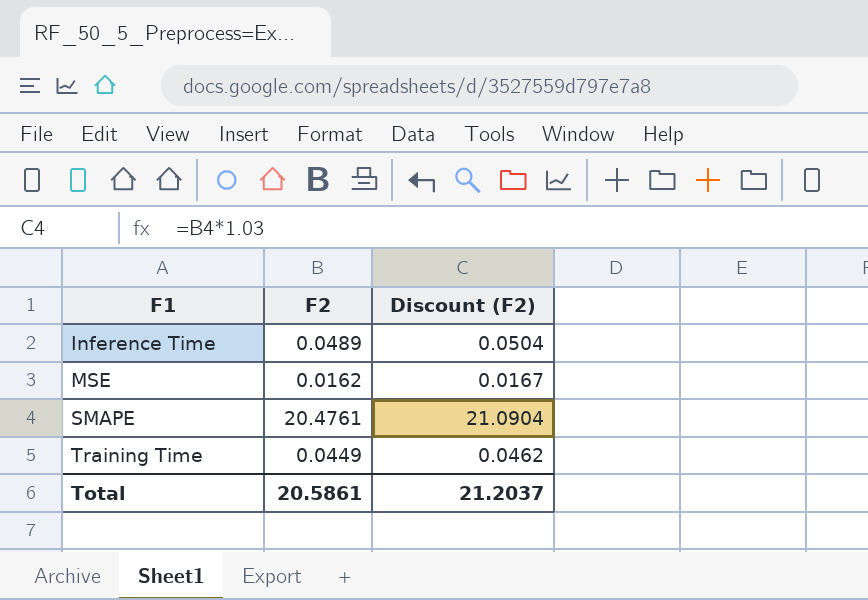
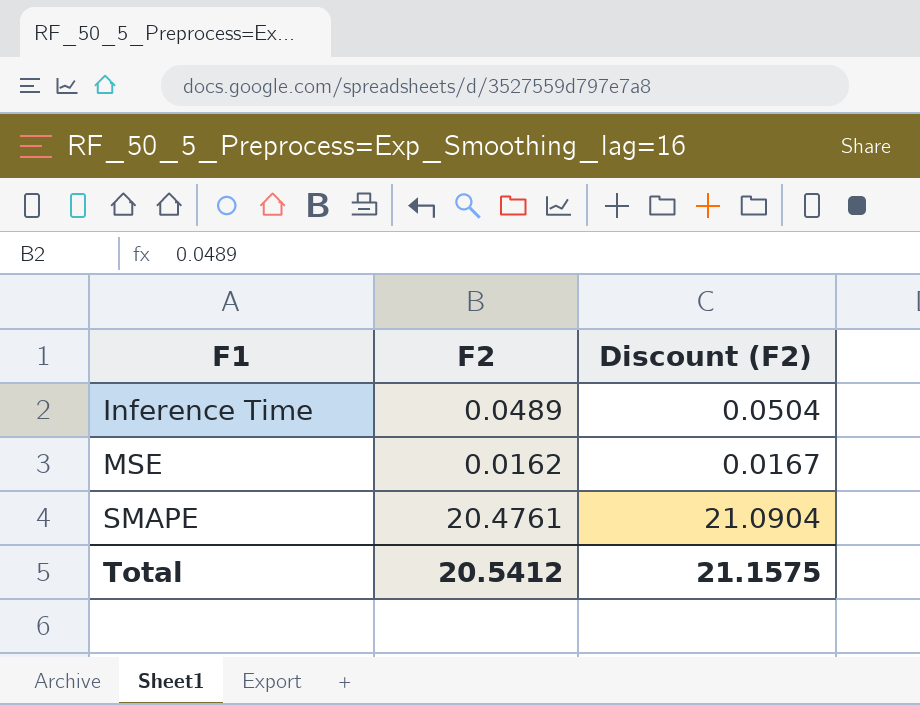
row Training Time: 0.0449 | 0.0462 -> none
Total | F2: 20.5861 -> 20.5412
Total | Discount (F2): 21.2037 -> 21.1575

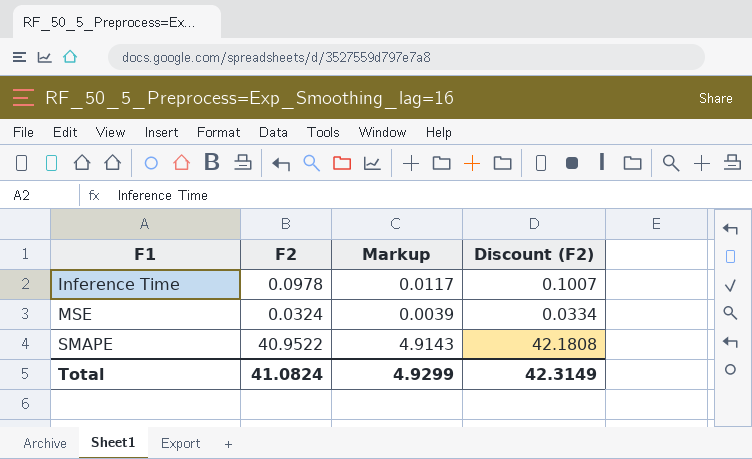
column Markup | formula: none -> [F2] * 0.12
Inference Time | F2: 0.0489 -> 0.0978
Inference Time | Discount (F2): 0.0504 -> 0.1007
MSE | F2: 0.0162 -> 0.0324
MSE | Discount (F2): 0.0167 -> 0.0334
SMAPE | F2: 20.4761 -> 40.9522
SMAPE | Discount (F2): 21.0904 -> 42.1808
Total | F2: 20.5412 -> 41.0824
Total | Discount (F2): 21.1575 -> 42.3149

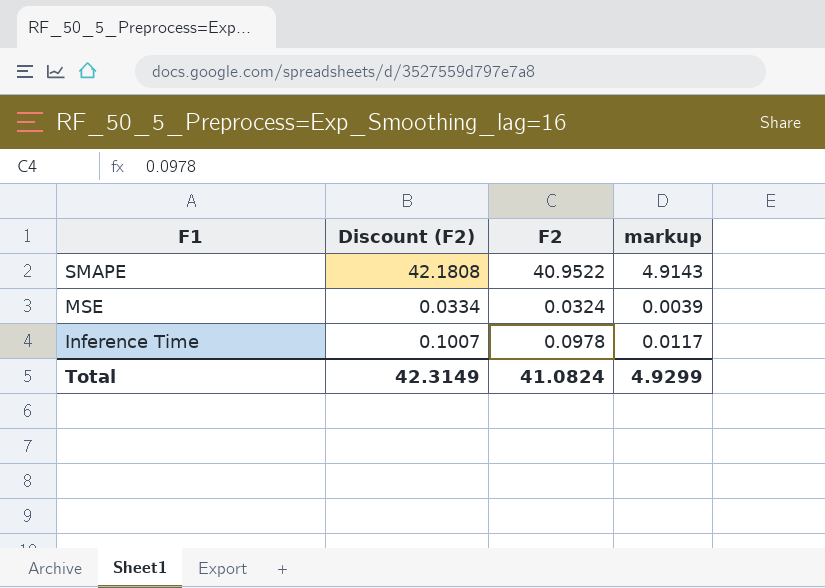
row order: F1 ascending -> F1 descending
column Discount (F2) | position: 4 -> 2
column name: Markup -> markup

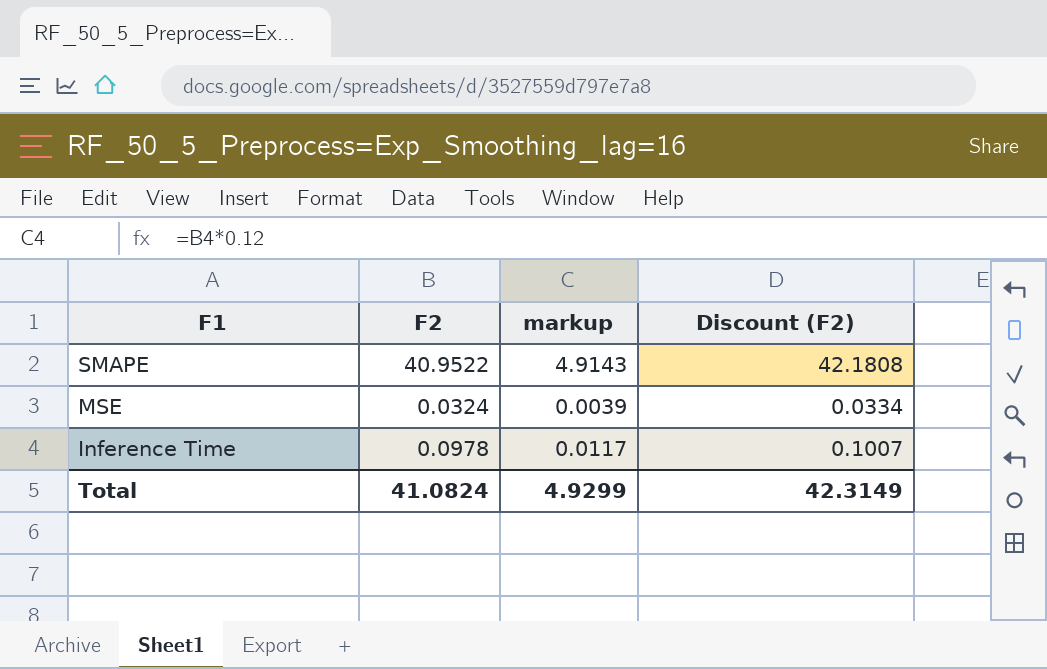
column Discount (F2) | position: 2 -> 4

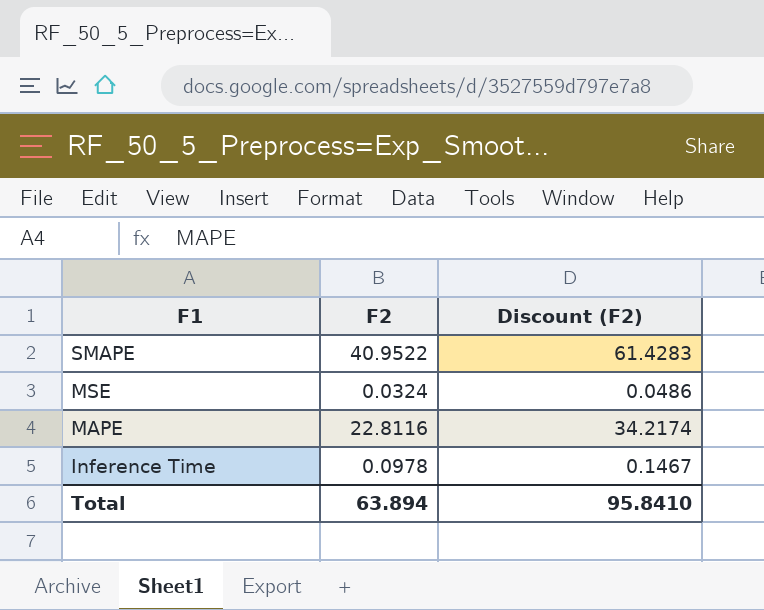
column markup | formula: [F2] * 0.12 -> none
column Discount (F2) | formula: [F2] * 1.03 -> [F2] * 1.5
row MAPE: none -> 22.8116 | 34.2174
Total | F2: 41.0824 -> 63.894
Total | Discount (F2): 42.3149 -> 95.8410

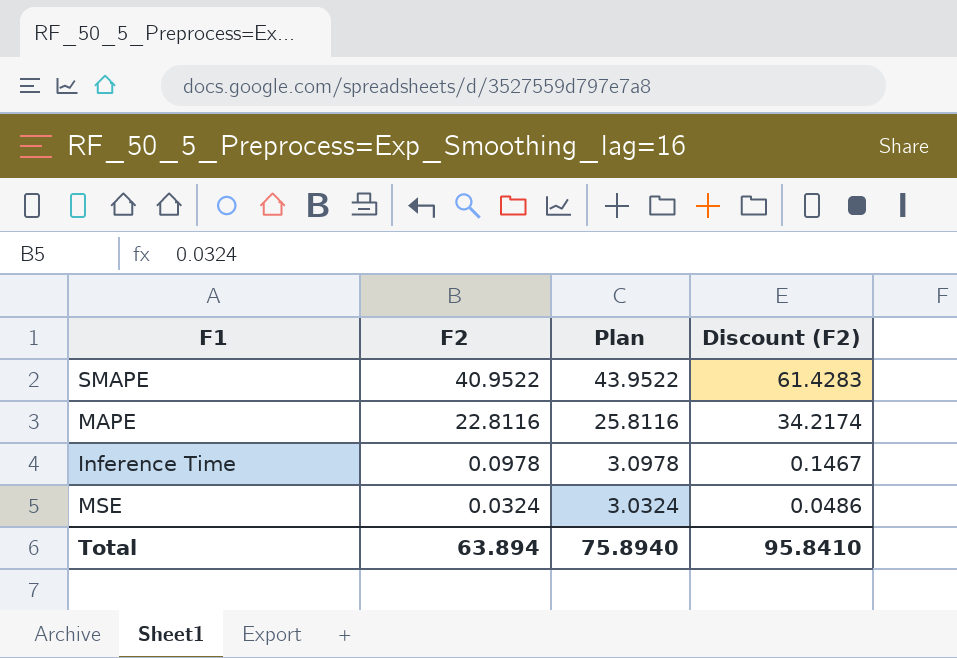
row order: F1 descending -> F2 descending
column Plan | formula: none -> [F2] + 3

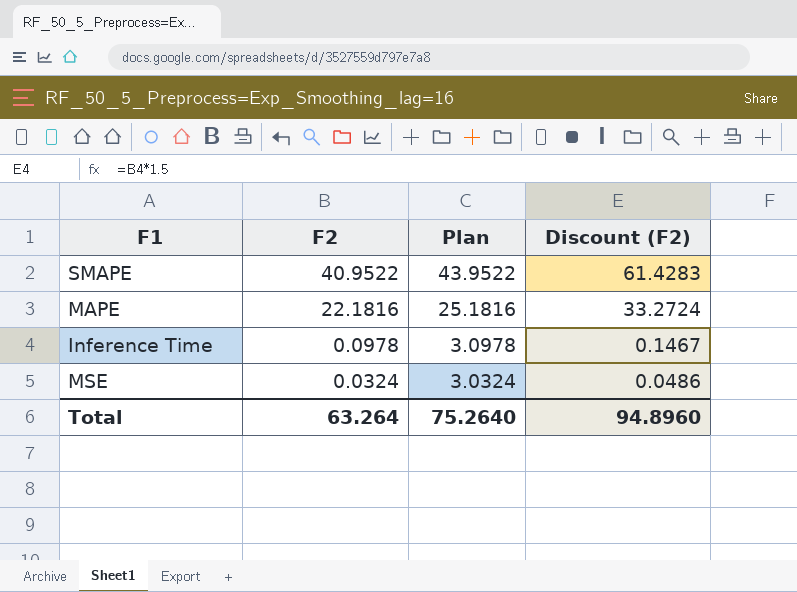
MAPE | F2: 22.8116 -> 22.1816
MAPE | Plan: 25.8116 -> 25.1816
MAPE | Discount (F2): 34.2174 -> 33.2724
Total | F2: 63.894 -> 63.264
Total | Plan: 75.8940 -> 75.2640
Total | Discount (F2): 95.8410 -> 94.8960

